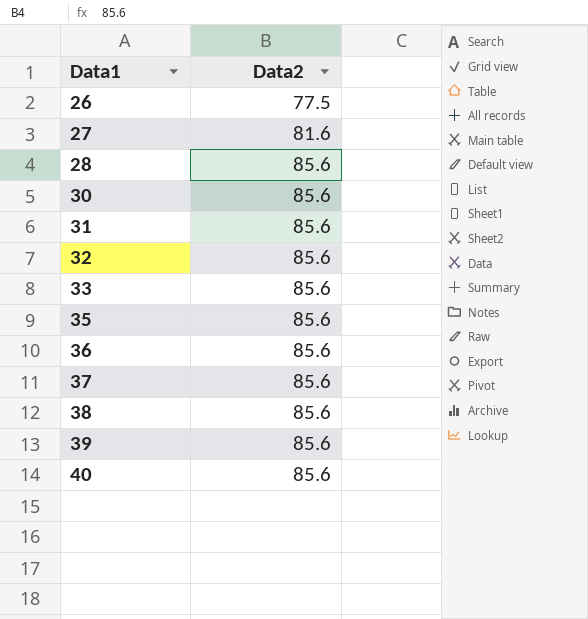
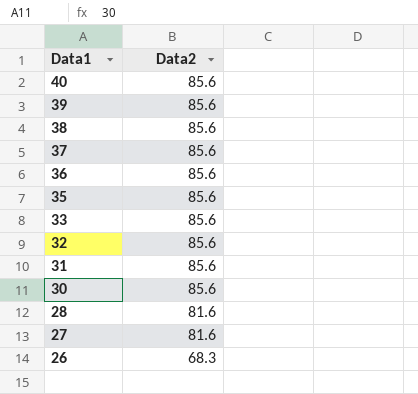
row order: Data1 ascending -> Data1 descending
28 | Data2: 85.6 -> 81.6
26 | Data2: 77.5 -> 68.3

